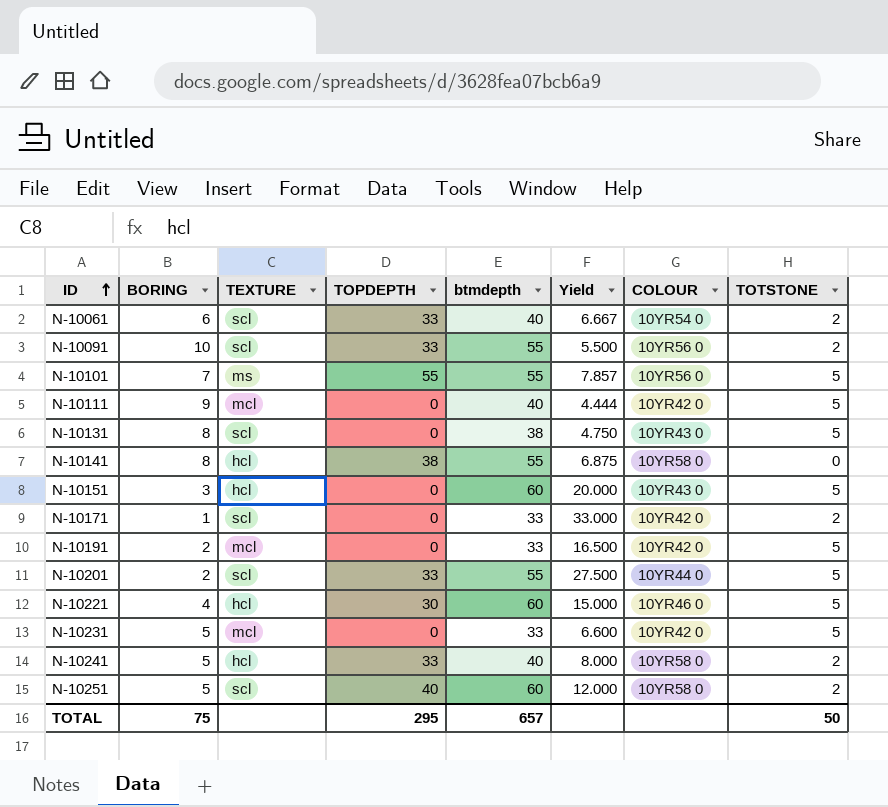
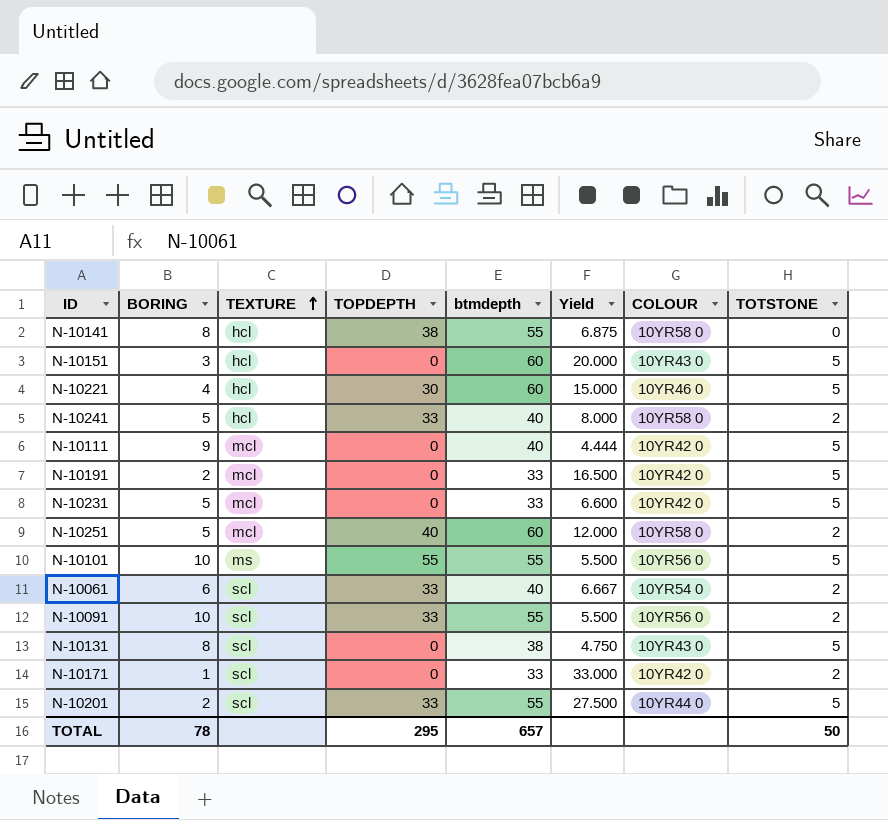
row order: ID ascending -> TEXTURE ascending
N-10251 | TEXTURE: scl -> mcl
N-10101 | BORING: 7 -> 10
N-10101 | Yield: 7.857 -> 5.500
TOTAL | BORING: 75 -> 78

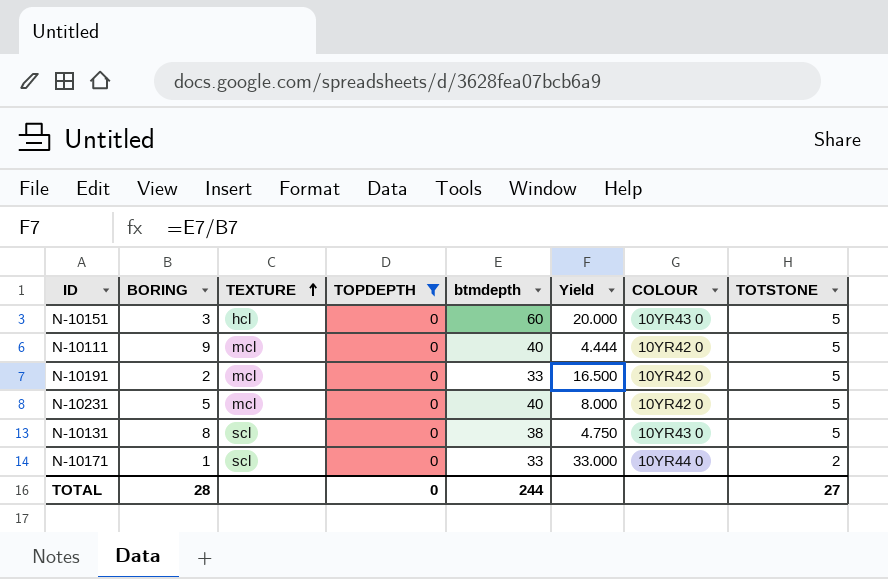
filter: none -> TOPDEPTH = 0
N-10231 | btmdepth: 33 -> 40
N-10231 | Yield: 6.600 -> 8.000
N-10171 | COLOUR: 10YR42 0 -> 10YR44 0
TOTAL | BORING: 78 -> 28
TOTAL | TOPDEPTH: 295 -> 0
TOTAL | btmdepth: 657 -> 244
TOTAL | TOTSTONE: 50 -> 27

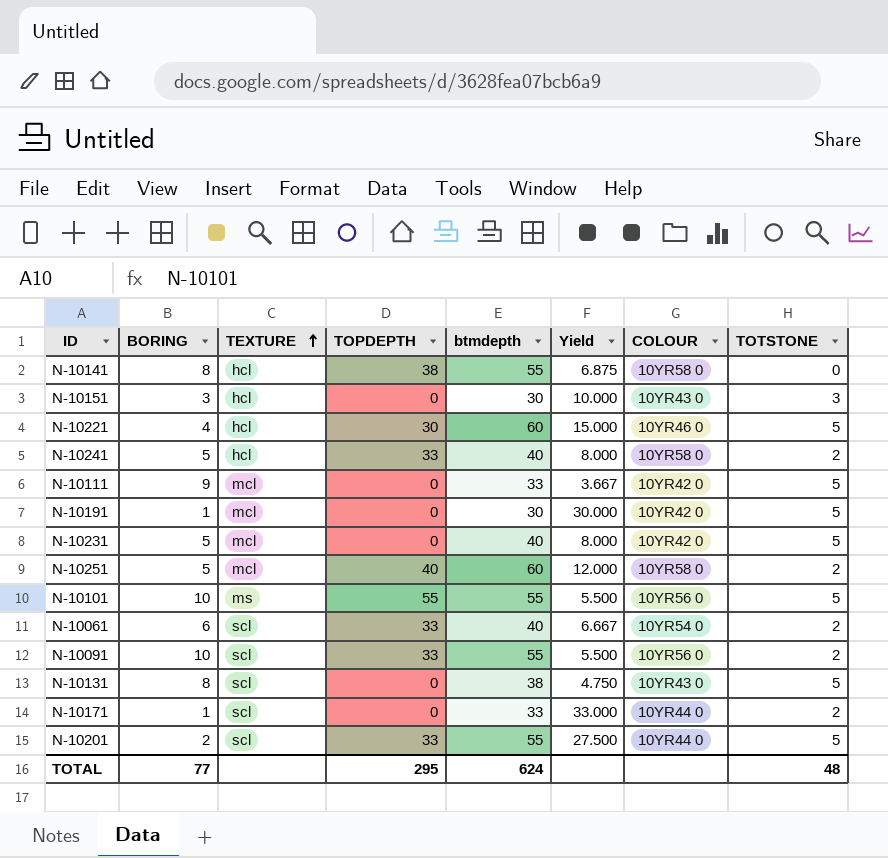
filter: TOPDEPTH = 0 -> none
N-10151 | btmdepth: 60 -> 30
N-10151 | Yield: 20.000 -> 10.000
N-10151 | TOTSTONE: 5 -> 3
N-10111 | btmdepth: 40 -> 33
N-10111 | Yield: 4.444 -> 3.667
N-10191 | BORING: 2 -> 1
N-10191 | btmdepth: 33 -> 30
N-10191 | Yield: 16.500 -> 30.000
TOTAL | BORING: 28 -> 77
TOTAL | TOPDEPTH: 0 -> 295
TOTAL | btmdepth: 244 -> 624
TOTAL | TOTSTONE: 27 -> 48

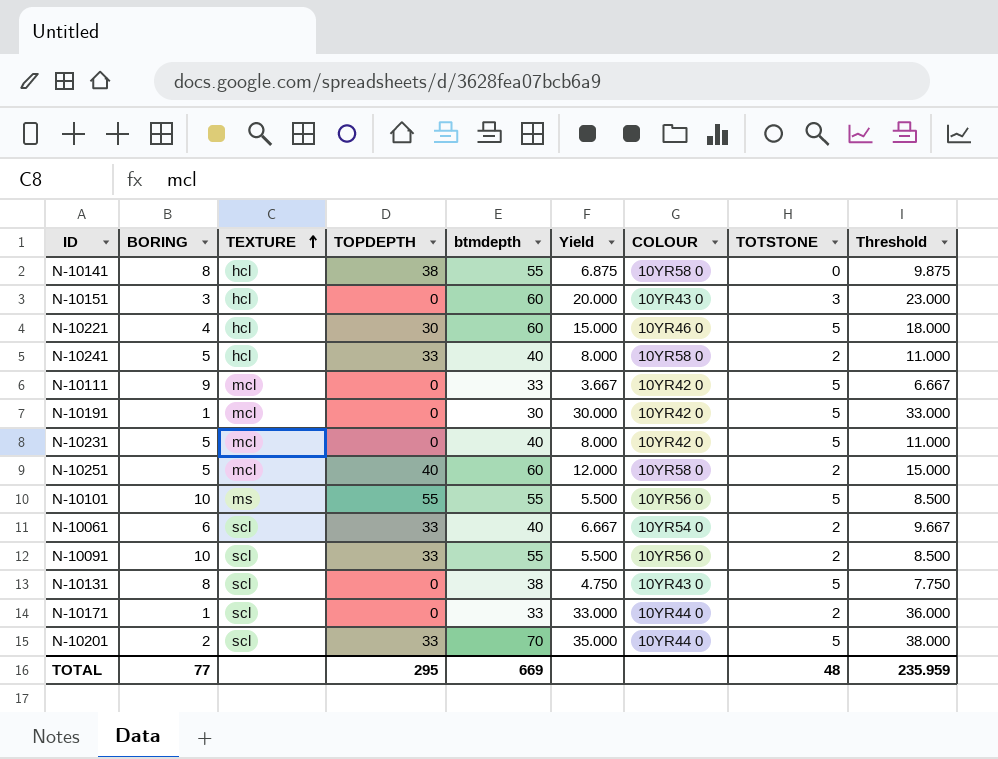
column Threshold | formula: none -> [Yield] + 3
N-10151 | btmdepth: 30 -> 60
N-10151 | Yield: 10.000 -> 20.000
N-10201 | btmdepth: 55 -> 70
N-10201 | Yield: 27.500 -> 35.000
TOTAL | btmdepth: 624 -> 669

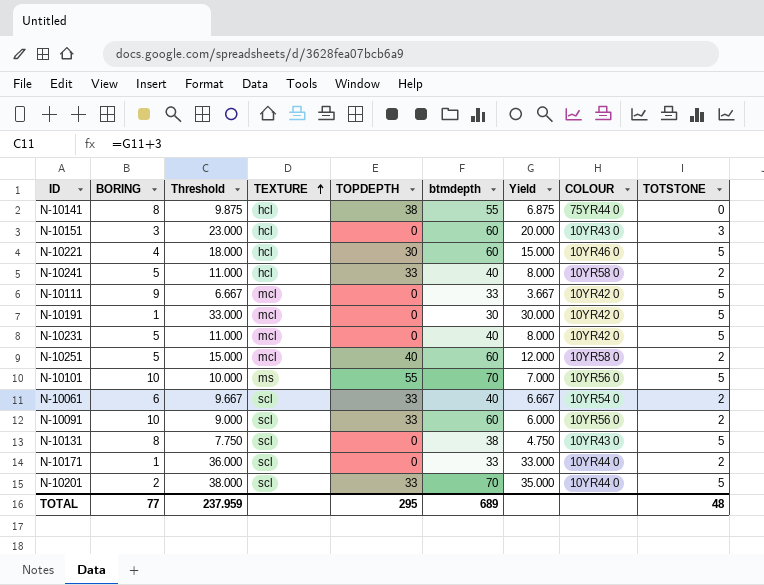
column Threshold | position: 9 -> 3
N-10141 | COLOUR: 10YR58 0 -> 75YR44 0
N-10101 | Threshold: 8.500 -> 10.000
N-10101 | btmdepth: 55 -> 70
N-10101 | Yield: 5.500 -> 7.000
N-10091 | Threshold: 8.500 -> 9.000
N-10091 | btmdepth: 55 -> 60
N-10091 | Yield: 5.500 -> 6.000
TOTAL | Threshold: 235.959 -> 237.959
TOTAL | btmdepth: 669 -> 689

